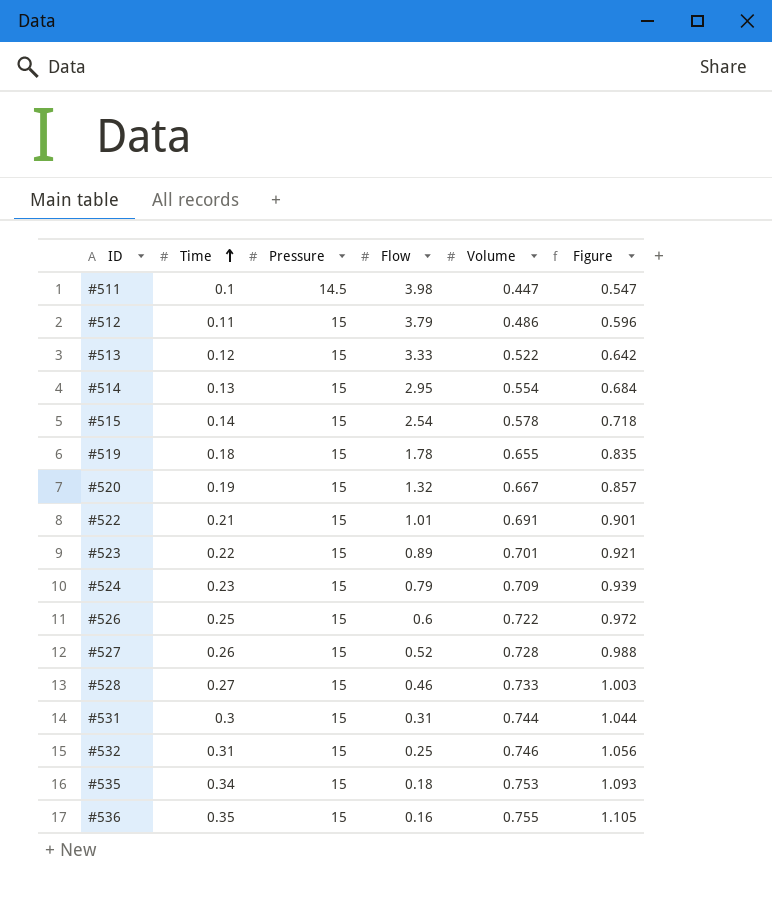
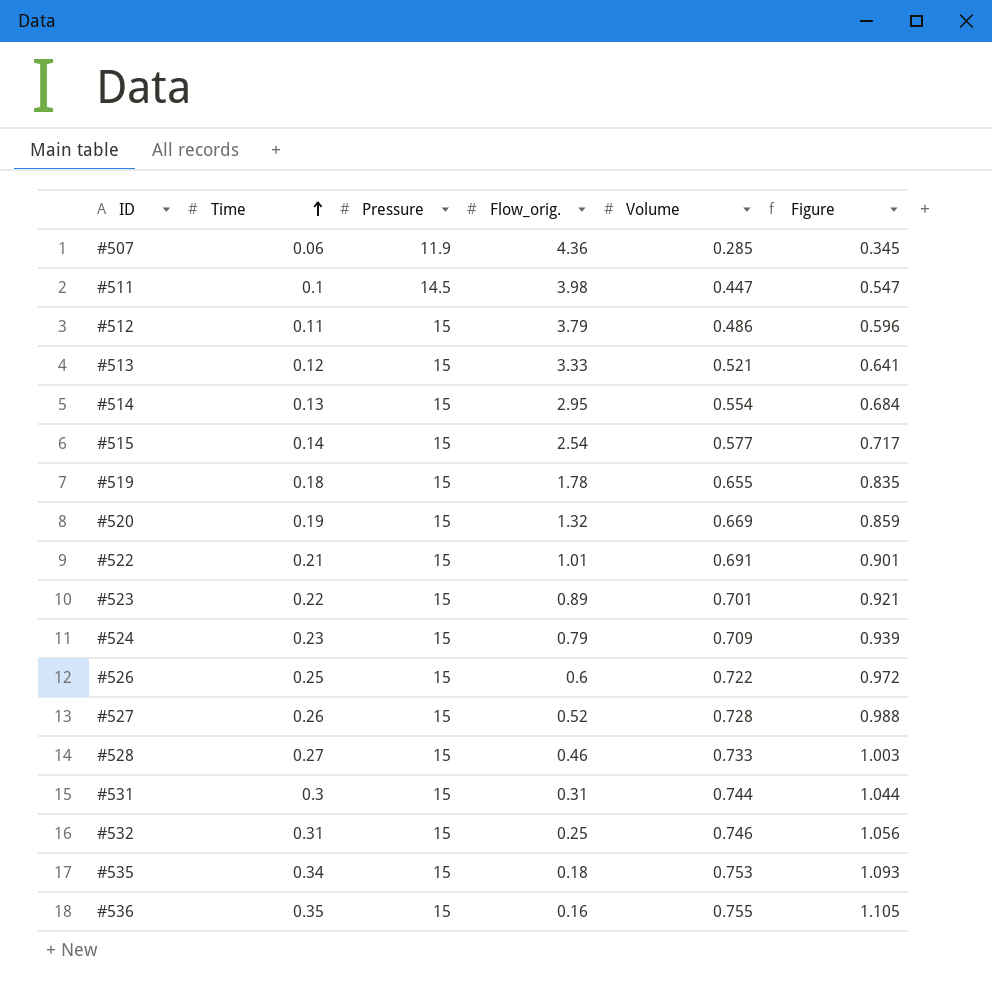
column name: Flow -> Flow_orig.
row #507: none -> 0.06 | 11.9 | 4.36 | 0.285 | 0.345
#513 | Volume: 0.522 -> 0.521
#513 | Figure: 0.642 -> 0.641
#515 | Volume: 0.578 -> 0.577
#515 | Figure: 0.718 -> 0.717
#520 | Volume: 0.667 -> 0.669
#520 | Figure: 0.857 -> 0.859

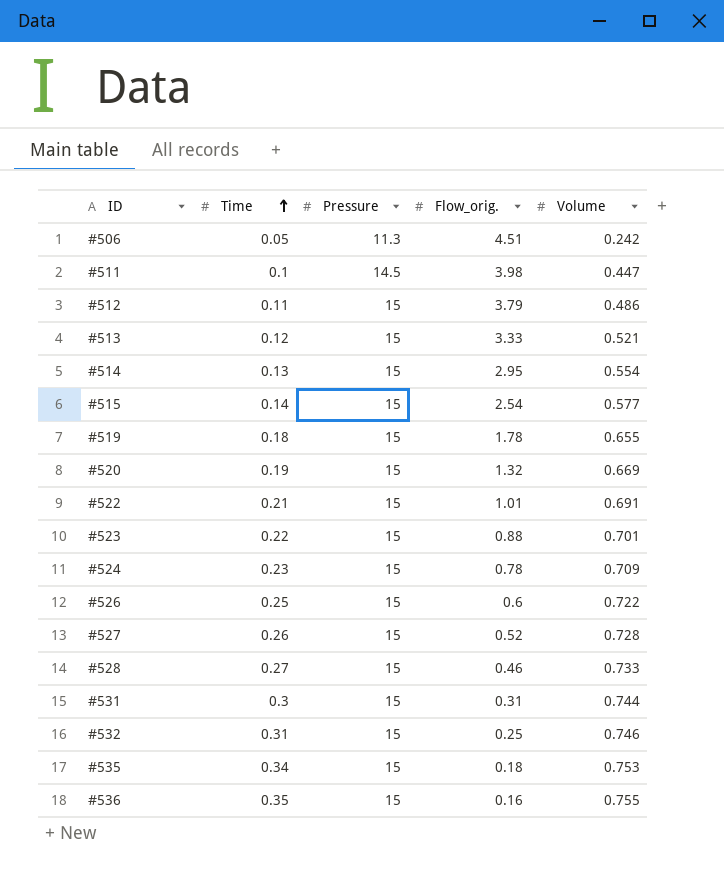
column Figure | formula: [Time] + [Volume] -> none
row #507: 0.06 | 11.9 | 4.36 | 0.285 | 0.345 -> none
row #506: none -> 0.05 | 11.3 | 4.51 | 0.242
#523 | Flow_orig.: 0.89 -> 0.88
#524 | Flow_orig.: 0.79 -> 0.78

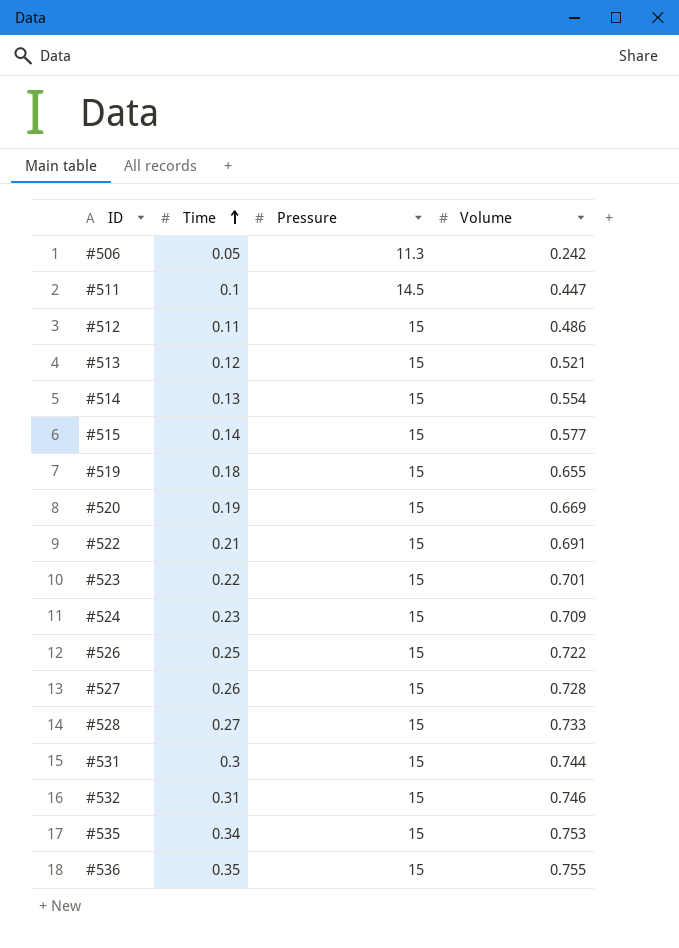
column Flow_orig. | position: 4 -> none

